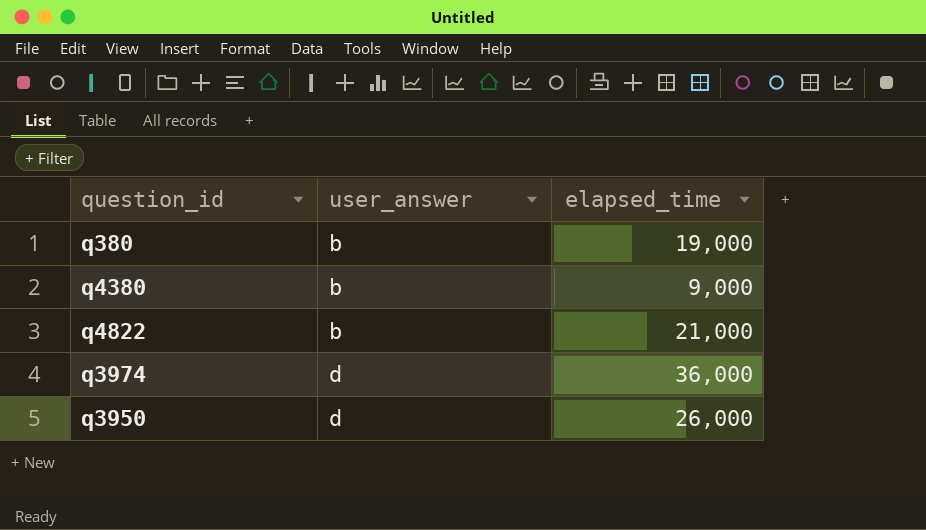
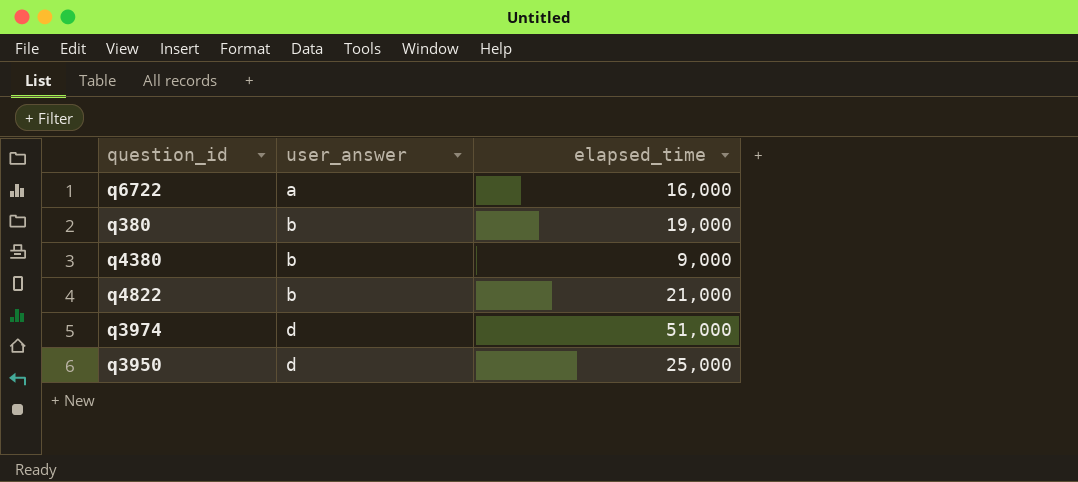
row q6722: none -> a | 16,000
q3974 | elapsed_time: 36,000 -> 51,000
q3950 | elapsed_time: 26,000 -> 25,000

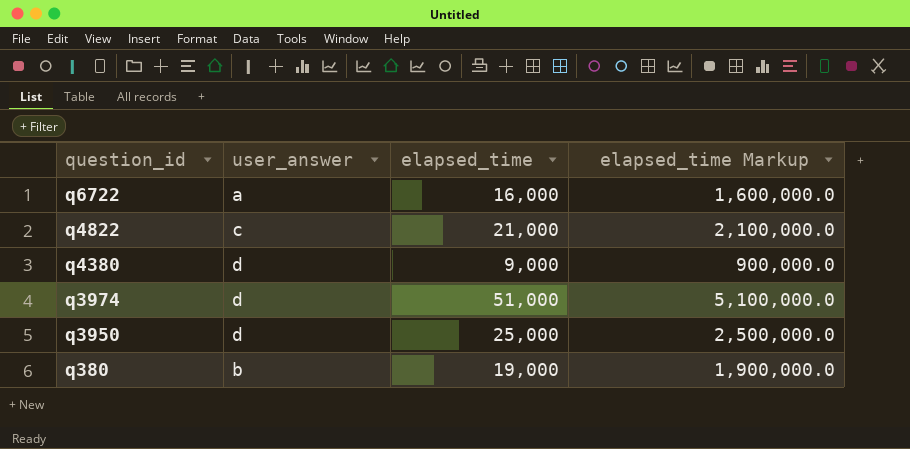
row order: user_answer ascending -> question_id descending
column elapsed_time Markup | formula: none -> [elapsed_time] * 100
q4822 | user_answer: b -> c
q4380 | user_answer: b -> d

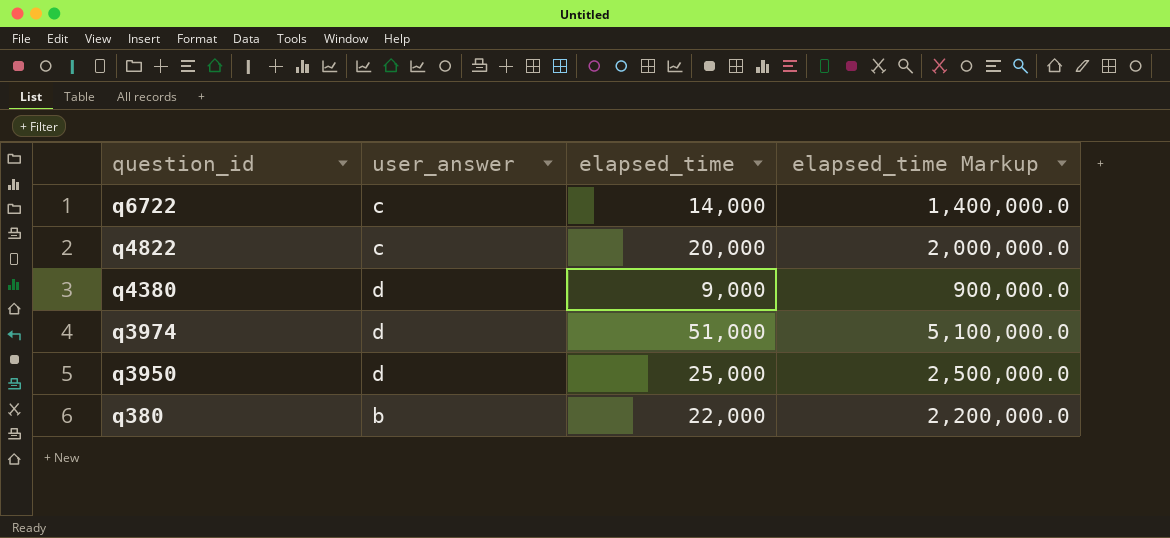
q6722 | user_answer: a -> c
q6722 | elapsed_time: 16,000 -> 14,000
q6722 | elapsed_time Markup: 1,600,000.0 -> 1,400,000.0
q4822 | elapsed_time: 21,000 -> 20,000
q4822 | elapsed_time Markup: 2,100,000.0 -> 2,000,000.0
q380 | elapsed_time: 19,000 -> 22,000
q380 | elapsed_time Markup: 1,900,000.0 -> 2,200,000.0

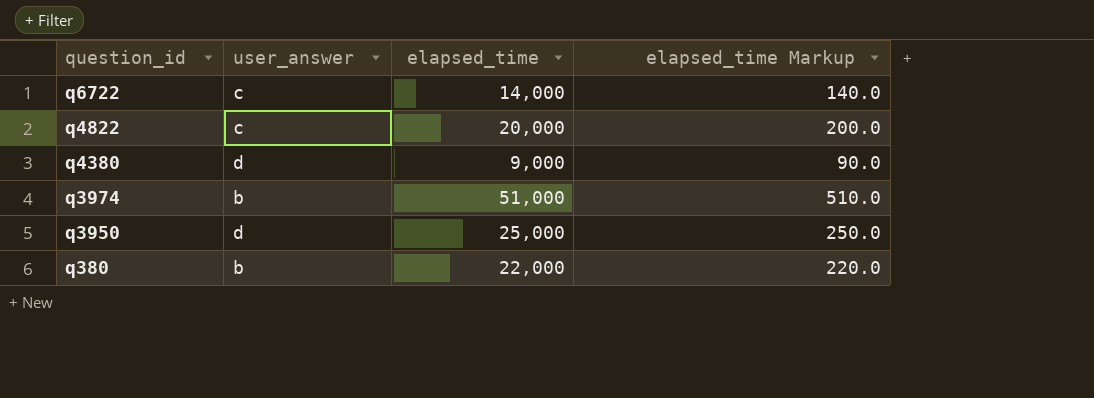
column elapsed_time Markup | formula: [elapsed_time] * 100 -> [elapsed_time] * 0.01
q3974 | user_answer: d -> b

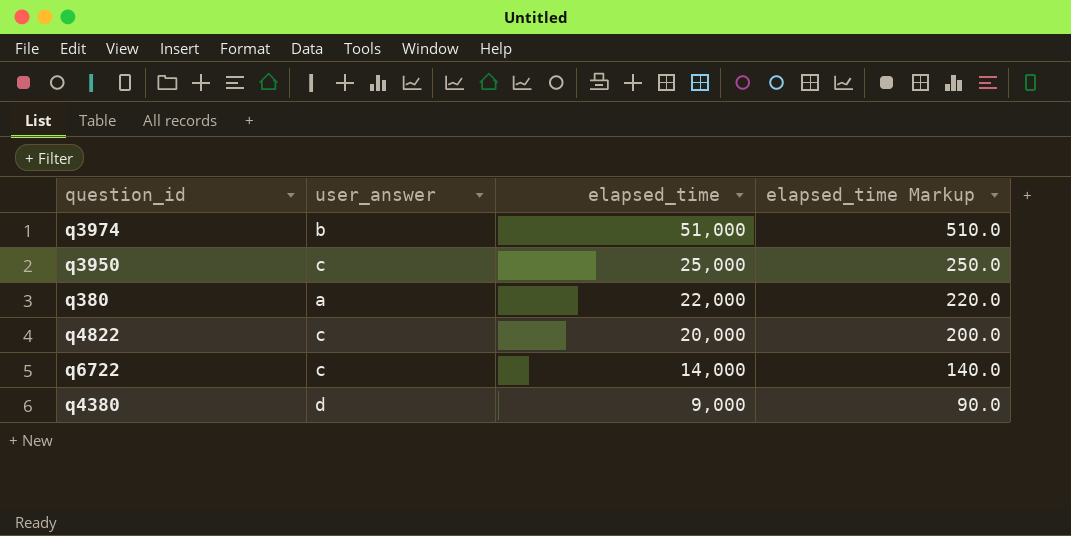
row order: question_id descending -> elapsed_time descending
q3950 | user_answer: d -> c
q380 | user_answer: b -> a

